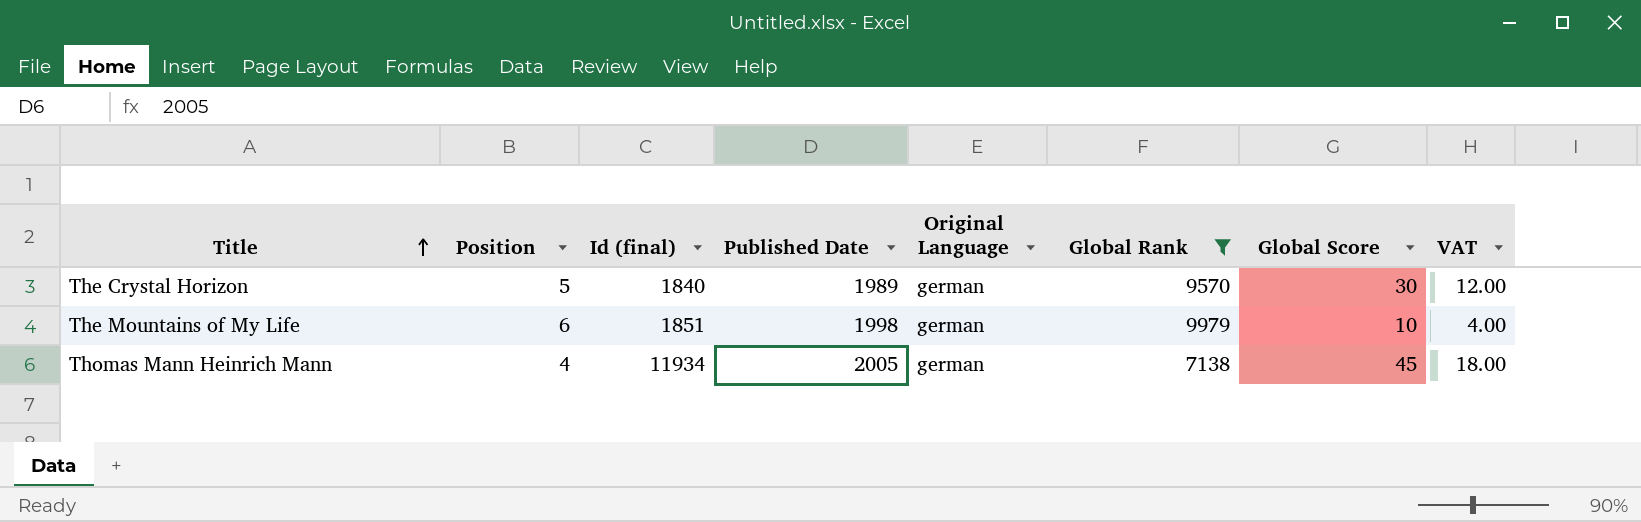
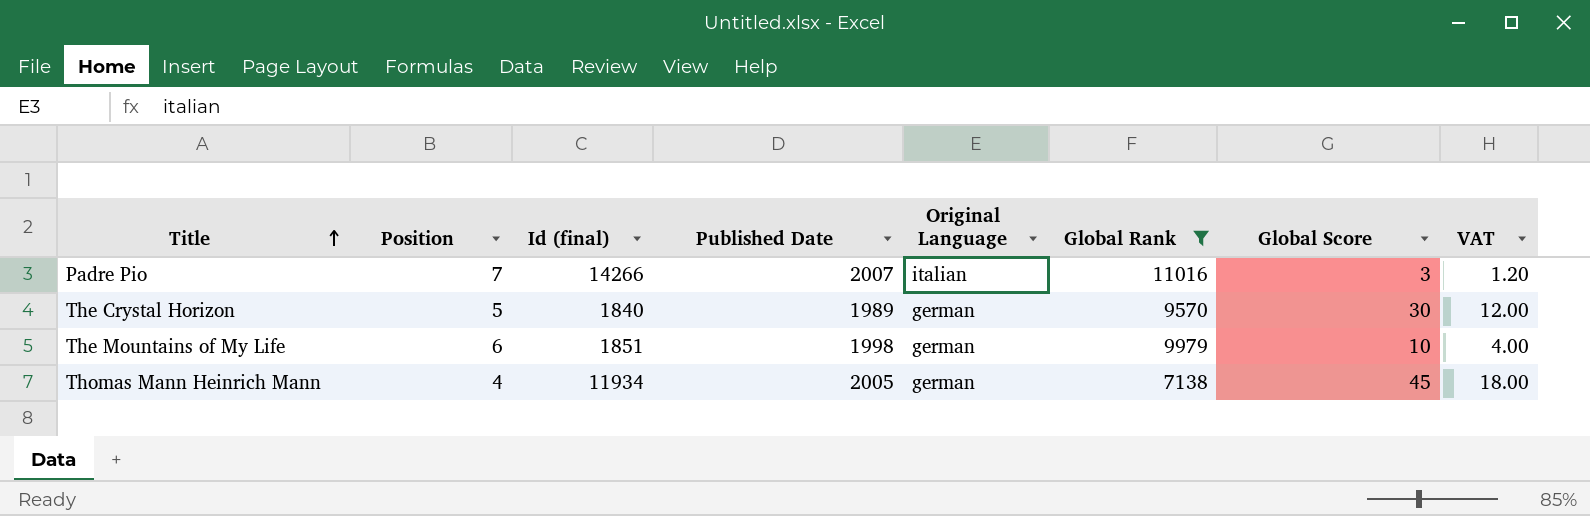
row Padre Pio: none -> 7 | 14266 | 2007 | italian | 11016 | 3 | 1.20

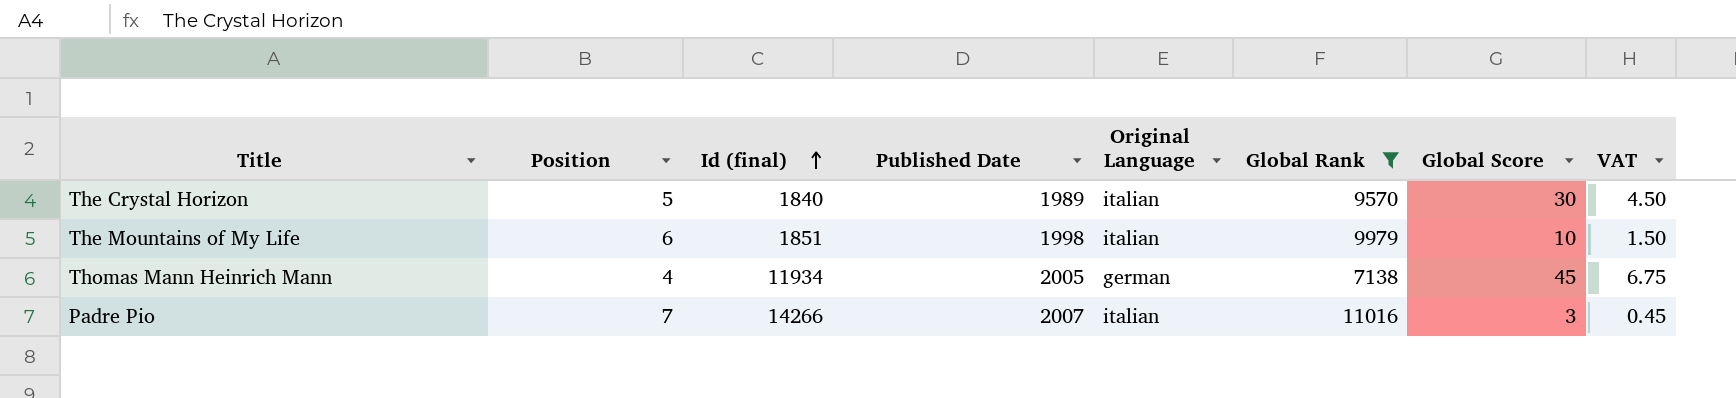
row order: Title ascending -> Id (final) ascending
column VAT | formula: [Global Score] * 0.4 -> [Global Score] * 0.15
The Crystal Horizon | Original Language: german -> italian
The Mountains of My Life | Original Language: german -> italian

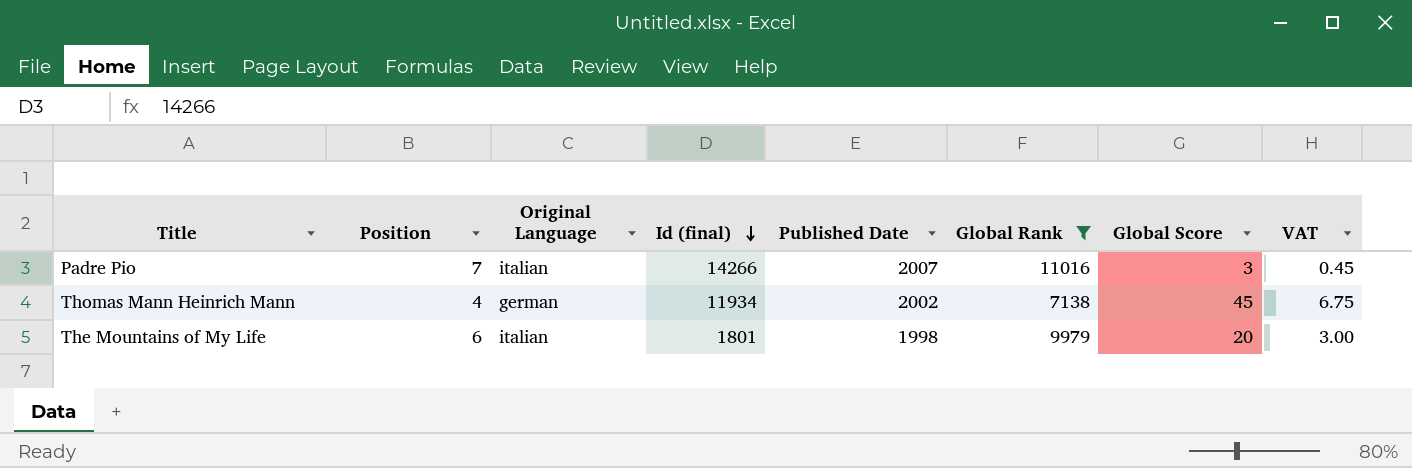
row order: Id (final) ascending -> Id (final) descending
column Original Language | position: 5 -> 3
row The Crystal Horizon: 5 | 1840 | 1989 | italian | 9570 | 30 | 4.50 -> none
Thomas Mann Heinrich Mann | Published Date: 2005 -> 2002
The Mountains of My Life | Id (final): 1851 -> 1801
The Mountains of My Life | Global Score: 10 -> 20
The Mountains of My Life | VAT: 1.50 -> 3.00

